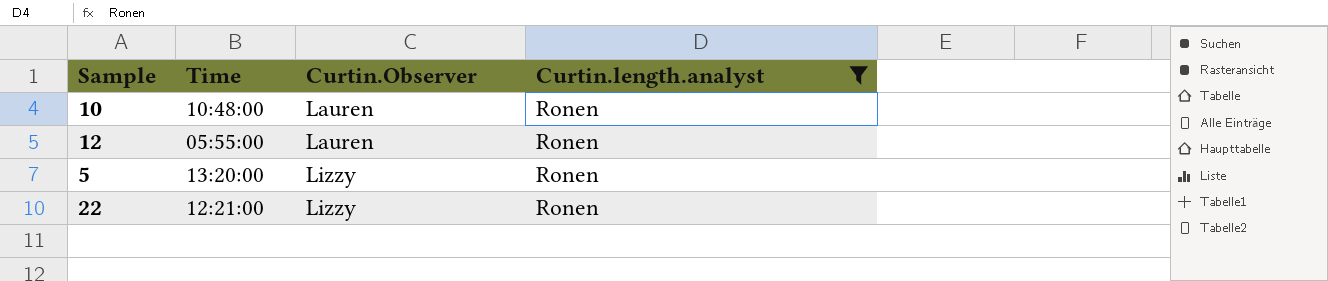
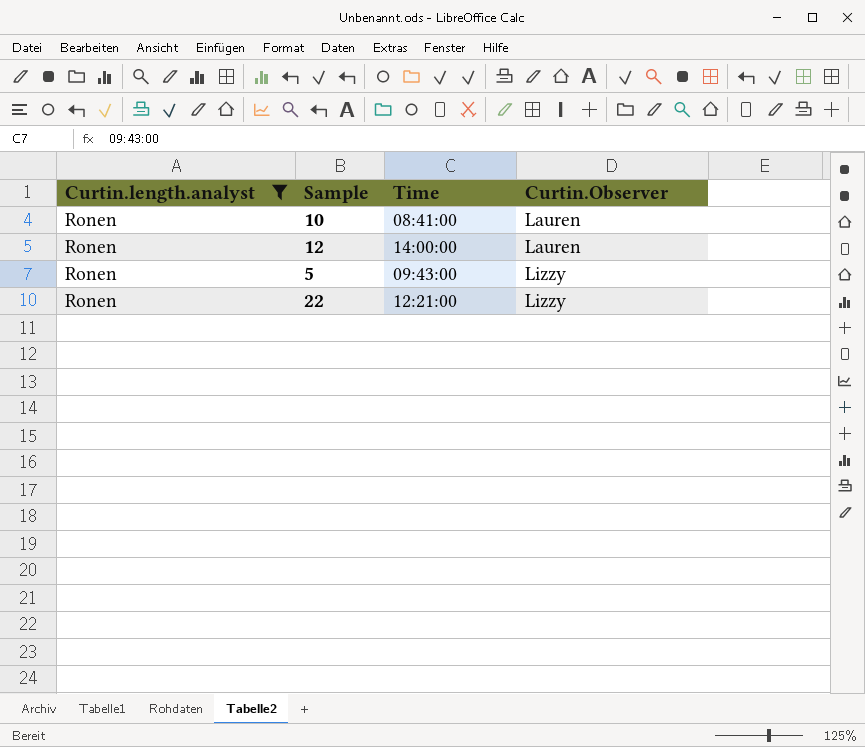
column Curtin.length.analyst | position: 4 -> 1
10 | Time: 10:48:00 -> 08:41:00
12 | Time: 05:55:00 -> 14:00:00
5 | Time: 13:20:00 -> 09:43:00

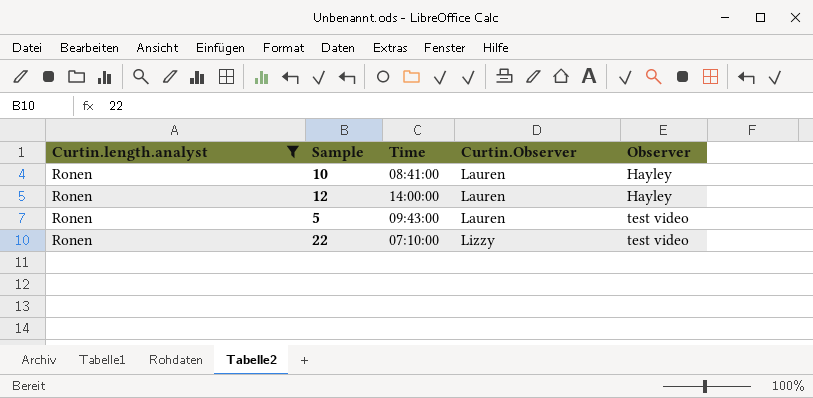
column Observer | position: none -> 5
5 | Curtin.Observer: Lizzy -> Lauren
22 | Time: 12:21:00 -> 07:10:00

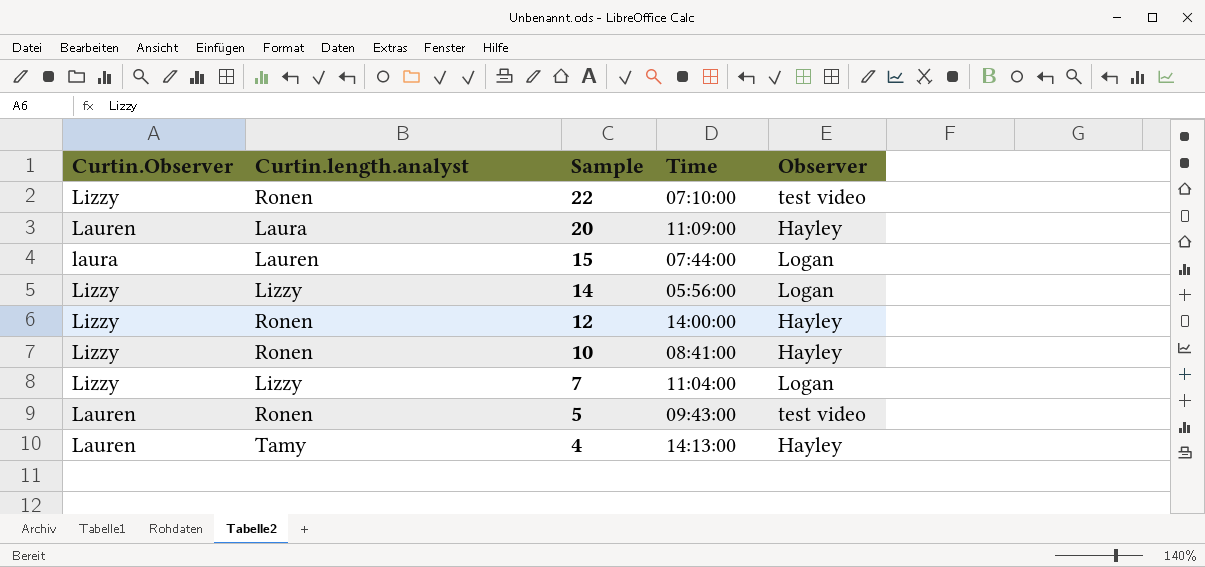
filter: Curtin.length.analyst = Ronen -> none
row order: Curtin.Observer ascending -> Sample descending
column Curtin.Observer | position: 4 -> 1
12 | Curtin.Observer: Lauren -> Lizzy
10 | Curtin.Observer: Lauren -> Lizzy

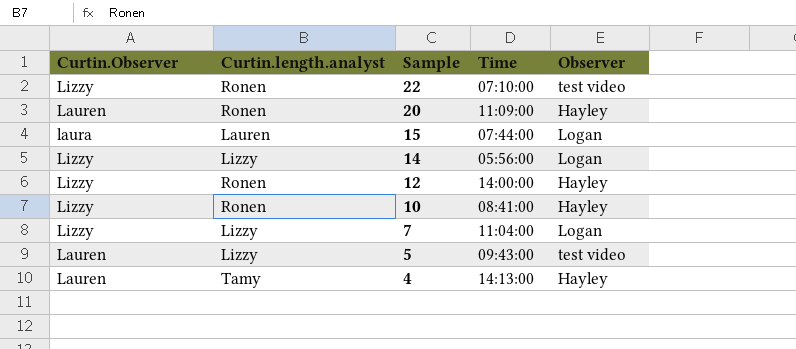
20 | Curtin.length.analyst: Laura -> Ronen
5 | Curtin.length.analyst: Ronen -> Lizzy

